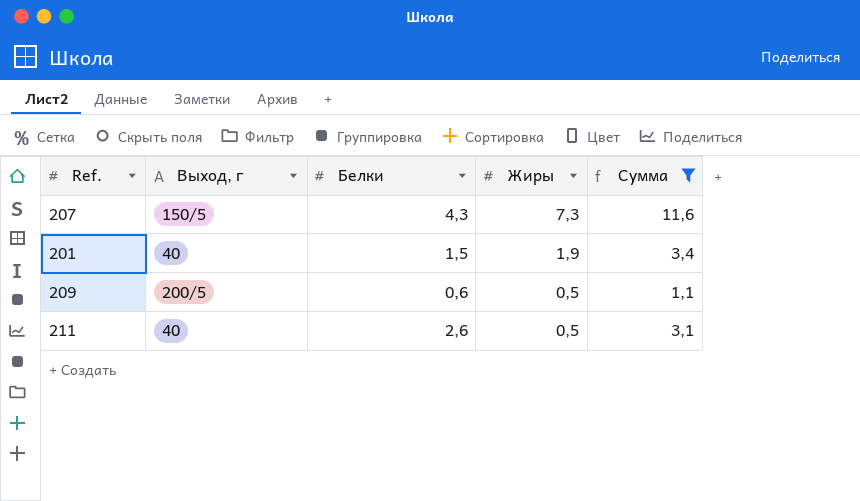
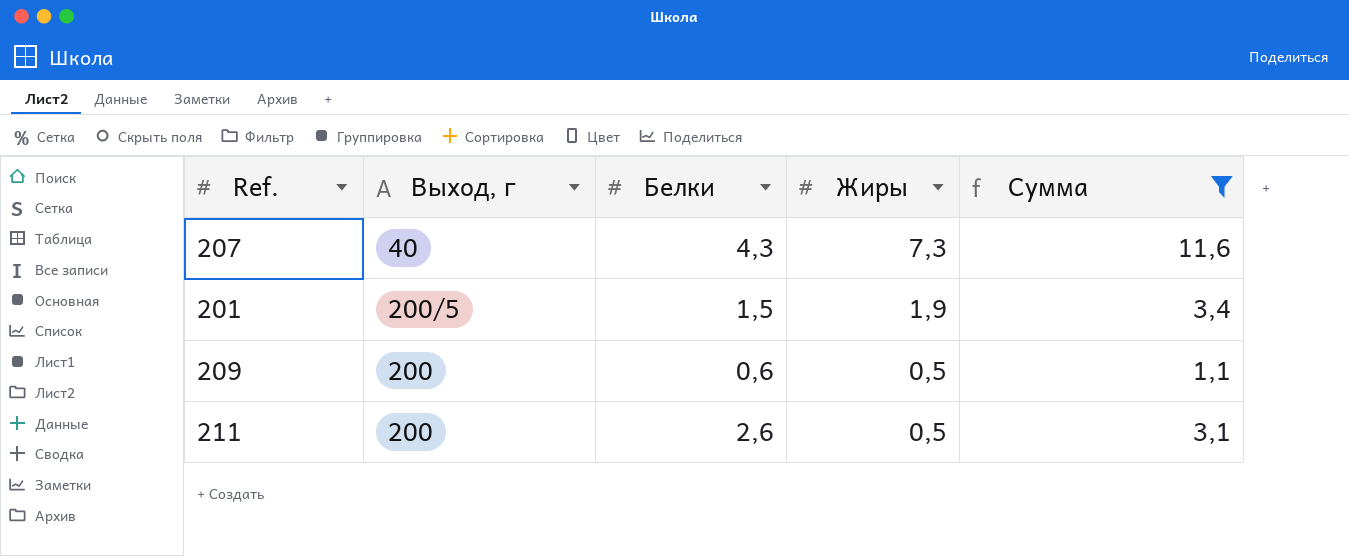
207 | Выход, г: 150/5 -> 40
201 | Выход, г: 40 -> 200/5
209 | Выход, г: 200/5 -> 200
211 | Выход, г: 40 -> 200

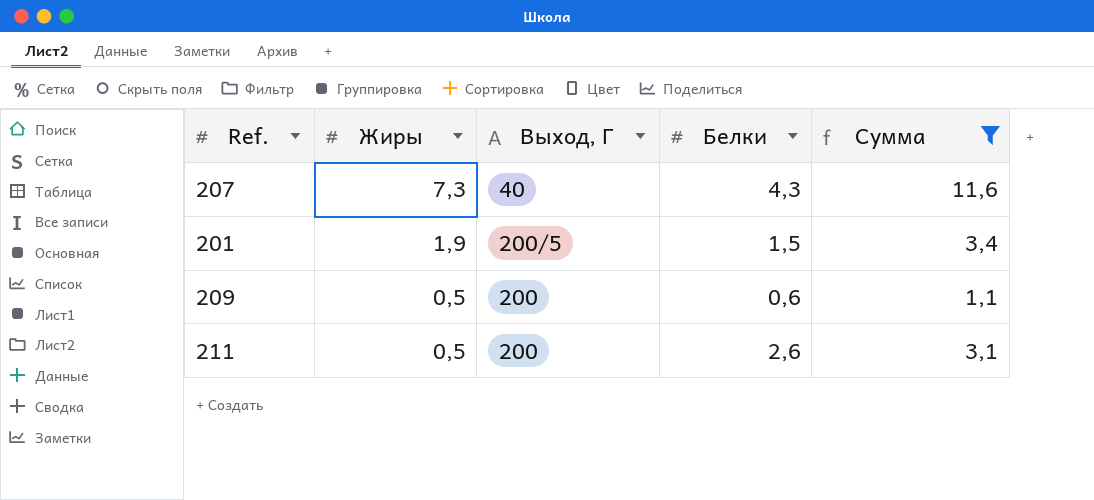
column Жиры | position: 4 -> 2
column name: Выход, г -> Выход, Г

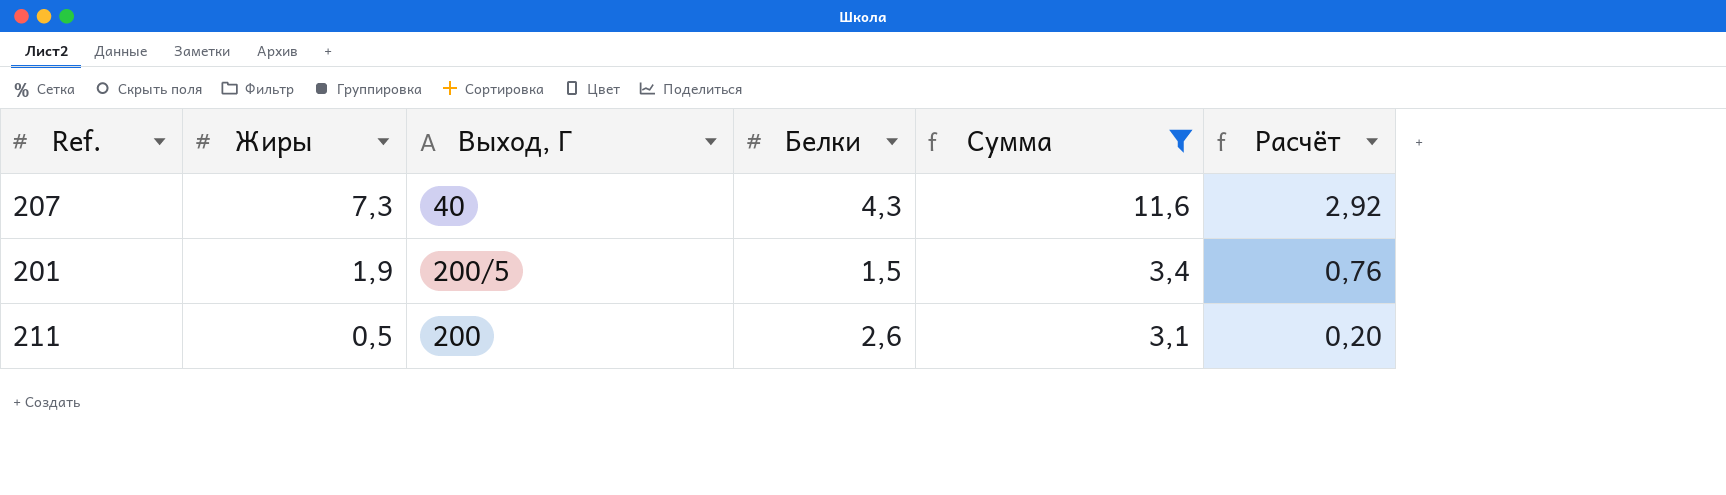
column Расчёт | formula: none -> [Жиры] * 0,4
row 209: 0,5 | 200 | 0,6 | 1,1 -> none

